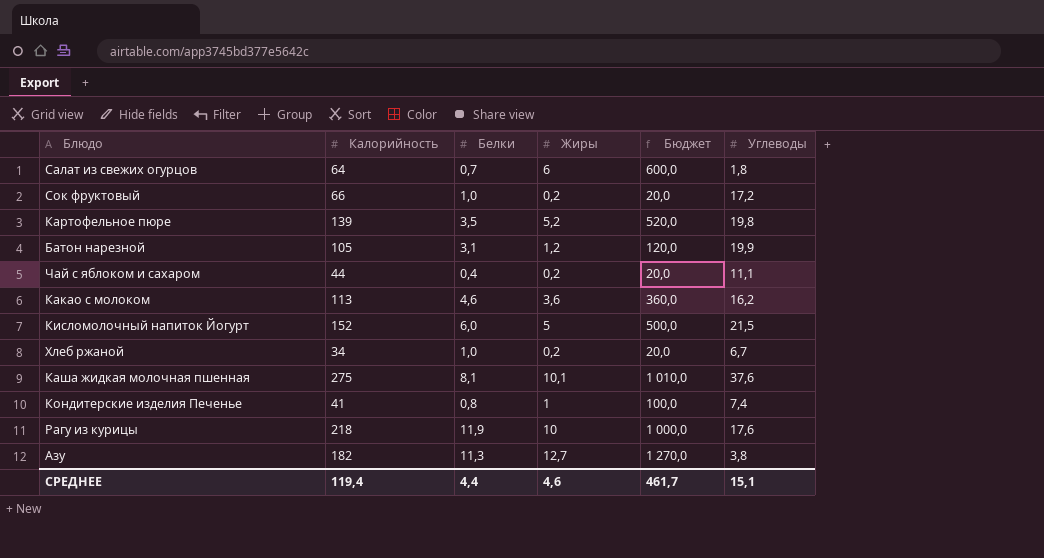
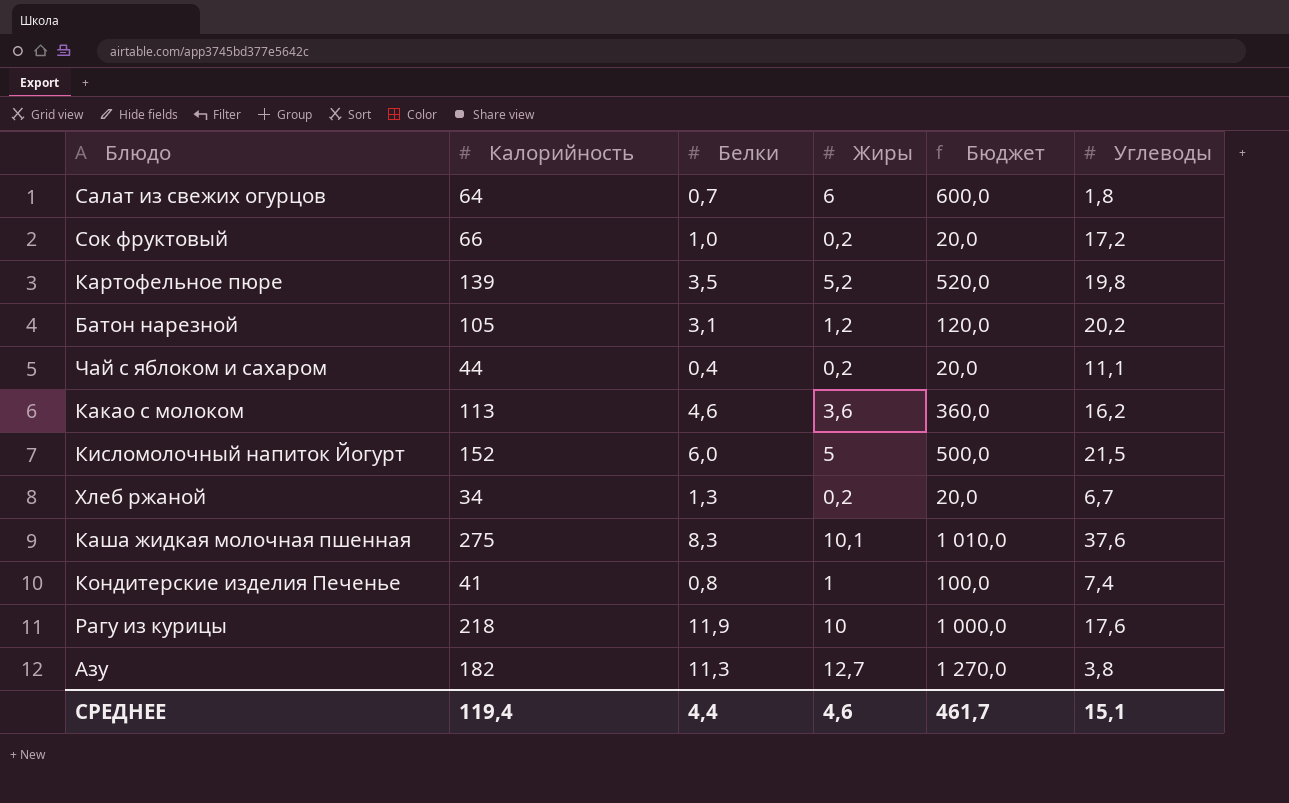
Батон нарезной | Углеводы: 19,9 -> 20,2
Хлеб ржаной | Белки: 1,0 -> 1,3
Каша жидкая молочная пшенная | Белки: 8,1 -> 8,3

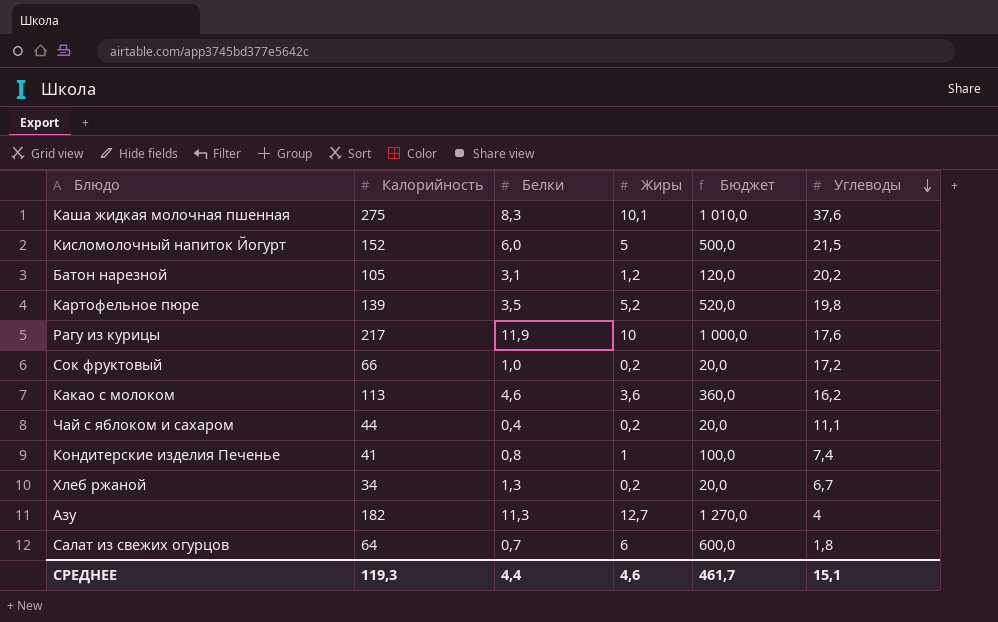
row order: none -> Углеводы descending
Рагу из курицы | Калорийность: 218 -> 217
Азу | Углеводы: 3,8 -> 4
СРЕДНЕЕ | Калорийность: 119,4 -> 119,3

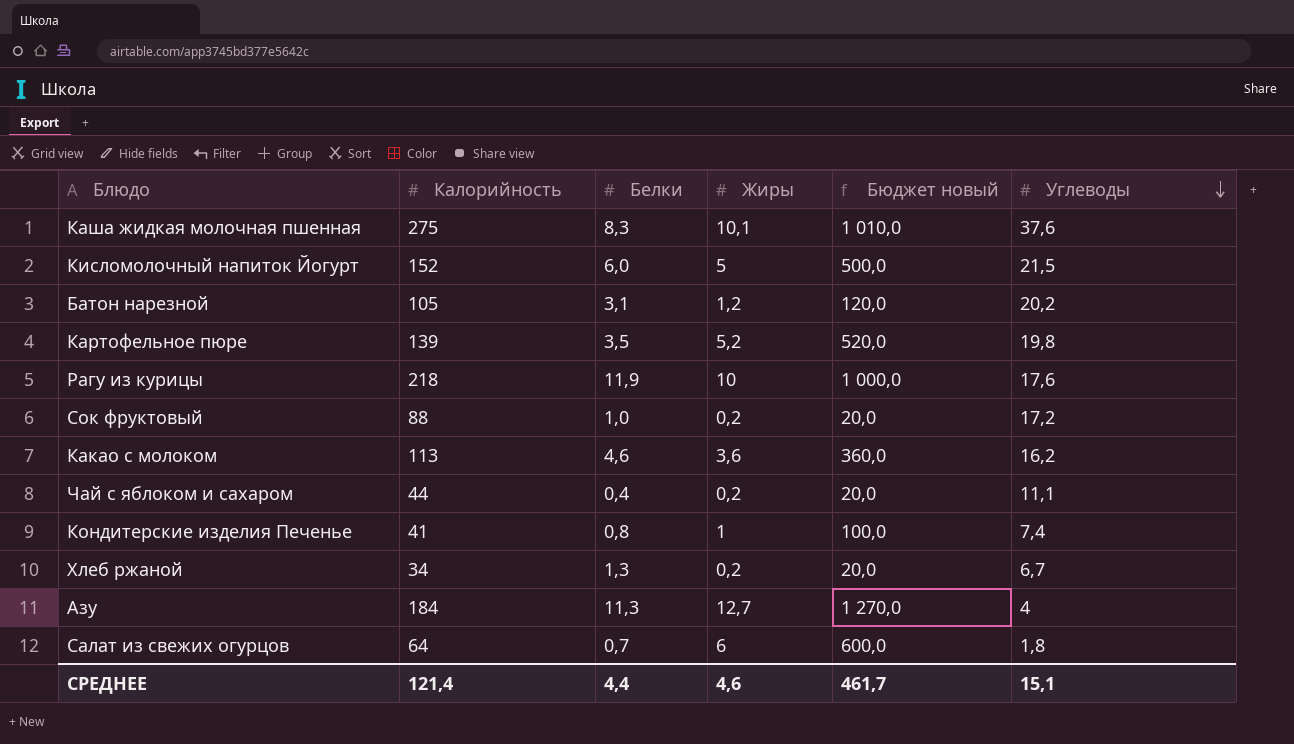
column name: Бюджет -> Бюджет новый
Рагу из курицы | Калорийность: 217 -> 218
Сок фруктовый | Калорийность: 66 -> 88
Азу | Калорийность: 182 -> 184
СРЕДНЕЕ | Калорийность: 119,3 -> 121,4

